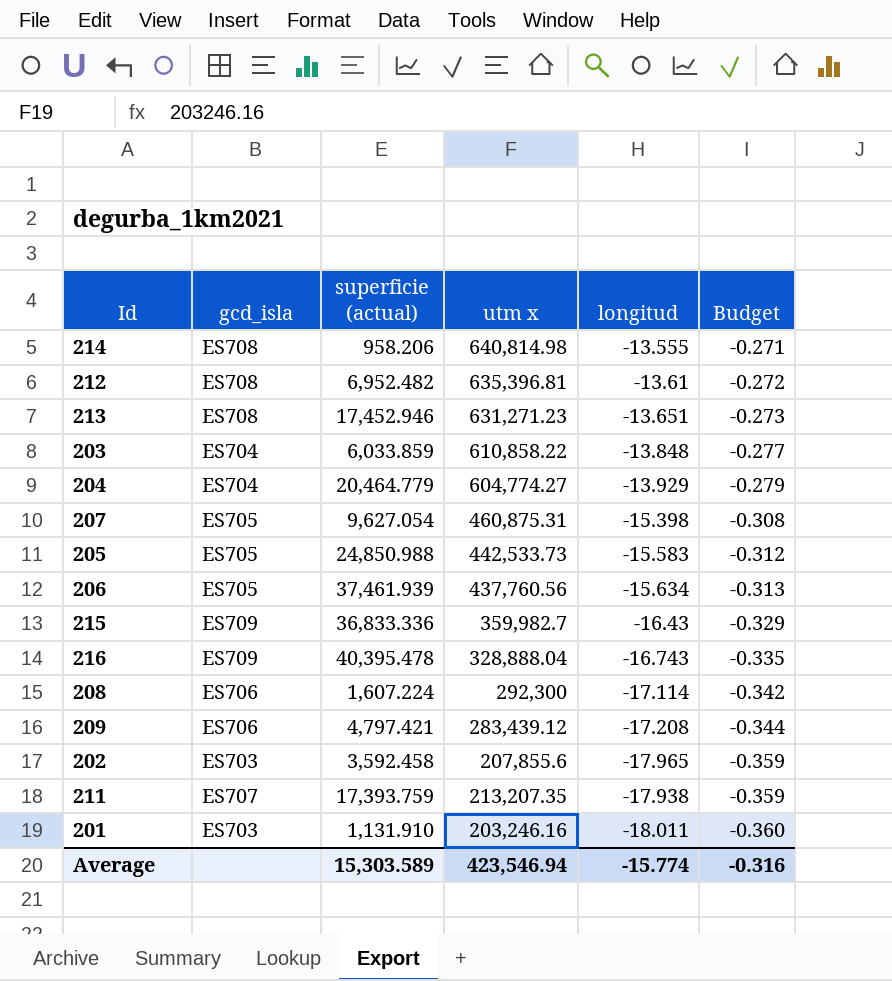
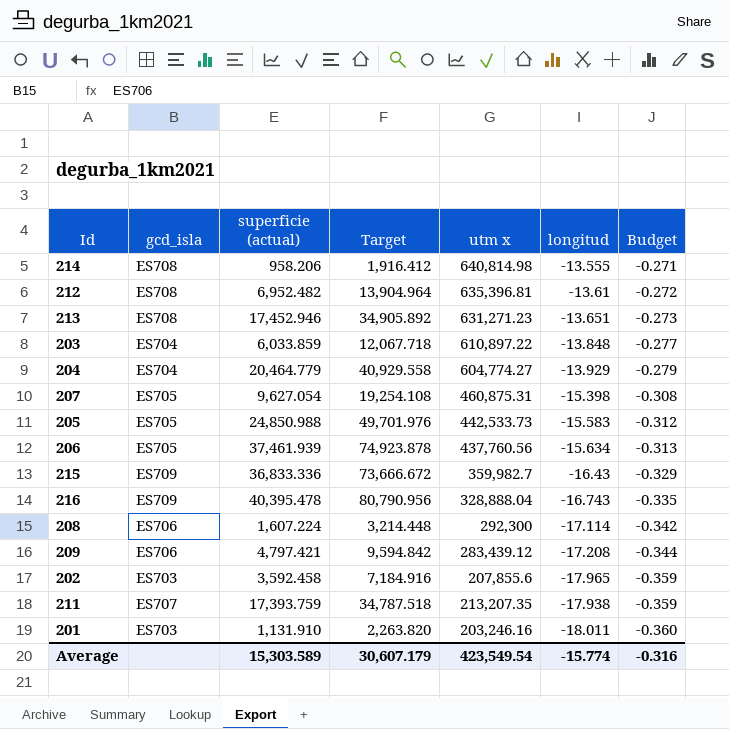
column Target | formula: none -> [superficie (actual)] * 2
203 | utm x: 610,858.22 -> 610,897.22
Average | utm x: 423,546.94 -> 423,549.54

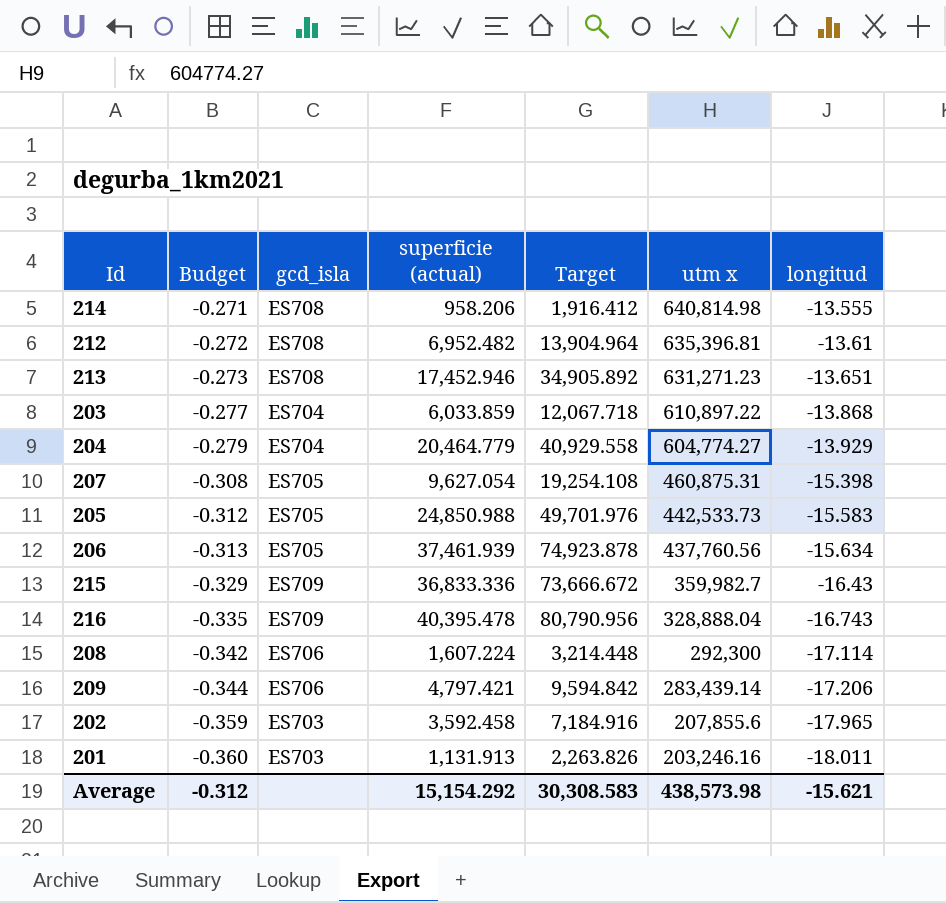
column Budget | position: 7 -> 2
row 211: ES707 | 17,393.759 | 34,787.518 | 213,207.35 | -17.938 | -0.359 -> none
203 | longitud: -13.848 -> -13.868
209 | utm x: 283,439.12 -> 283,439.14
209 | longitud: -17.208 -> -17.206
201 | superficie (actual): 1,131.910 -> 1,131.913
201 | Target: 2,263.820 -> 2,263.826
Average | Budget: -0.316 -> -0.312
Average | superficie (actual): 15,303.589 -> 15,154.292
Average | Target: 30,607.179 -> 30,308.583
Average | utm x: 423,549.54 -> 438,573.98
Average | longitud: -15.774 -> -15.621

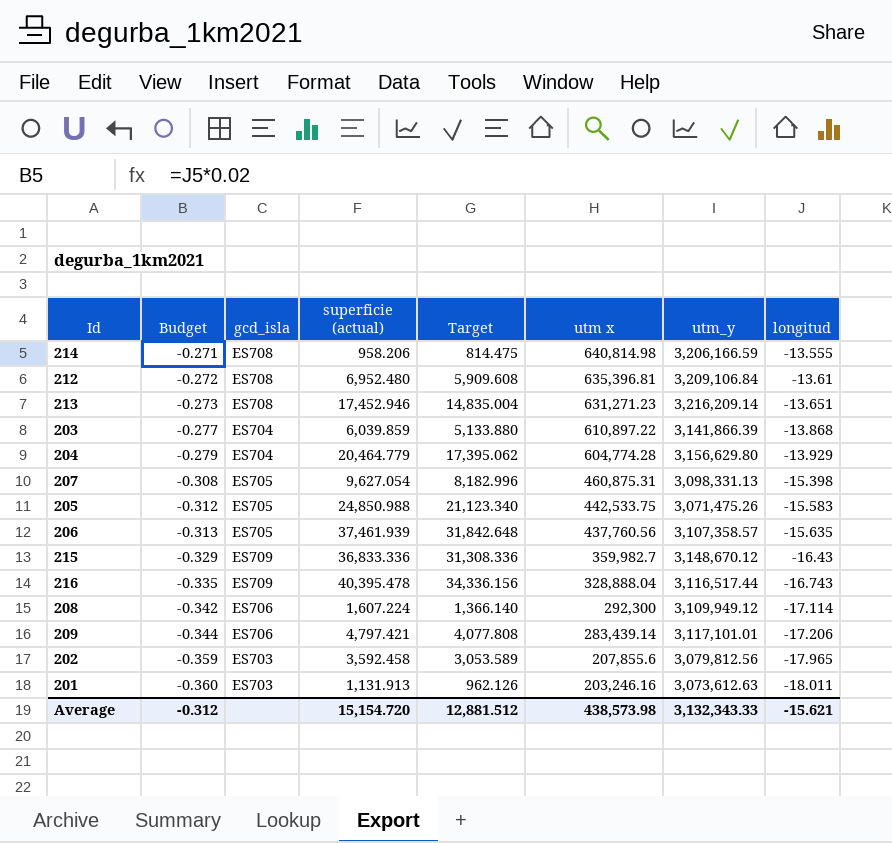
column Target | formula: [superficie (actual)] * 2 -> [superficie (actual)] * 0.85
column utm_y | position: none -> 7
212 | superficie (actual): 6,952.482 -> 6,952.480
203 | superficie (actual): 6,033.859 -> 6,039.859
204 | utm x: 604,774.27 -> 604,774.28
205 | utm x: 442,533.73 -> 442,533.75
206 | longitud: -15.634 -> -15.635
Average | superficie (actual): 15,154.292 -> 15,154.720
Average | Target: 30,308.583 -> 12,881.512

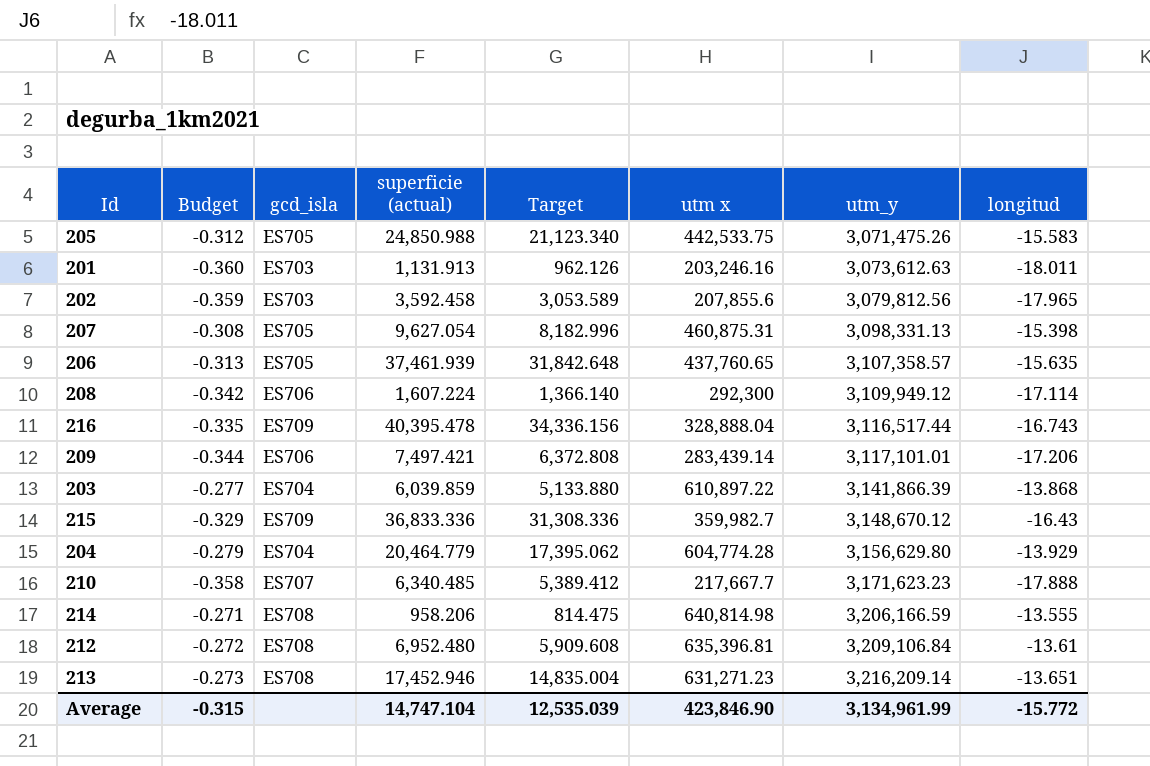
row order: Budget descending -> utm_y ascending
206 | utm x: 437,760.56 -> 437,760.65
209 | superficie (actual): 4,797.421 -> 7,497.421
209 | Target: 4,077.808 -> 6,372.808
row 210: none -> -0.358 | ES707 | 6,340.485 | 5,389.412 | 217,667.7 | 3,171,623.23 | -17.888
Average | Budget: -0.312 -> -0.315
Average | superficie (actual): 15,154.720 -> 14,747.104
Average | Target: 12,881.512 -> 12,535.039
Average | utm x: 438,573.98 -> 423,846.90
Average | utm_y: 3,132,343.33 -> 3,134,961.99
Average | longitud: -15.621 -> -15.772

